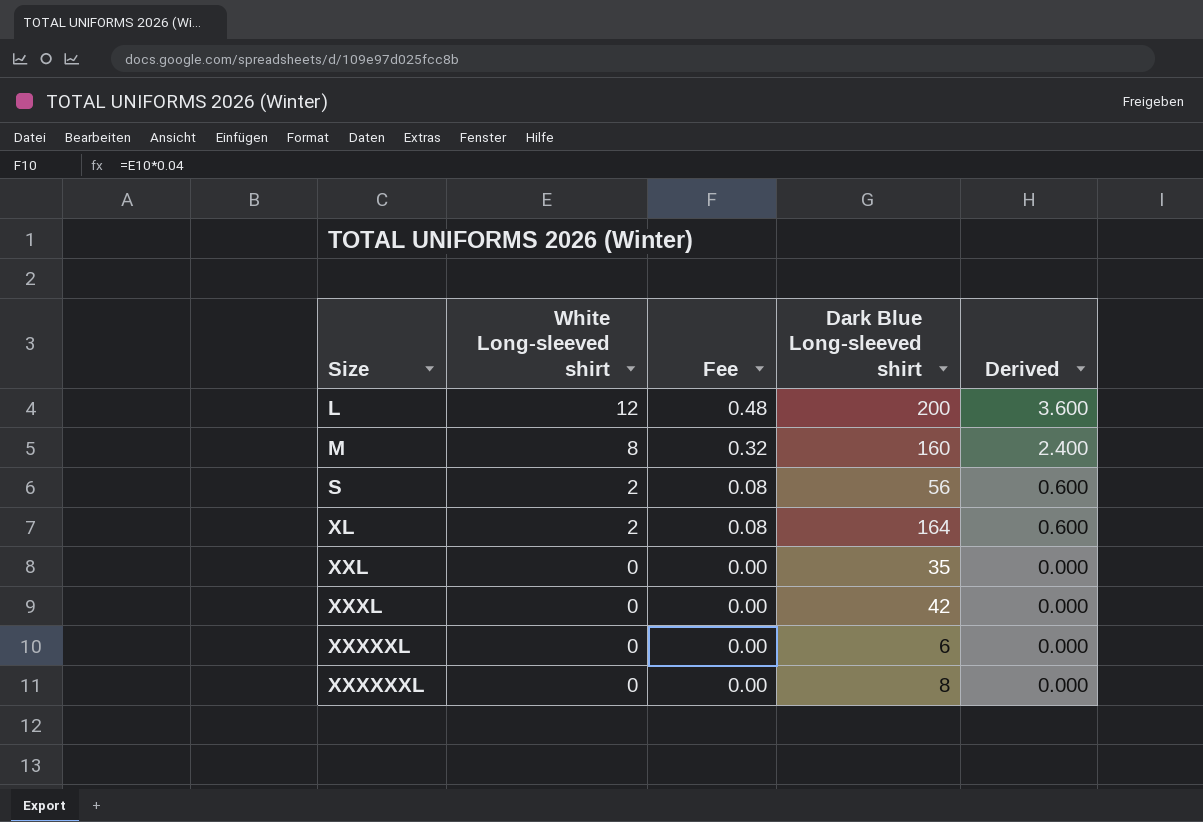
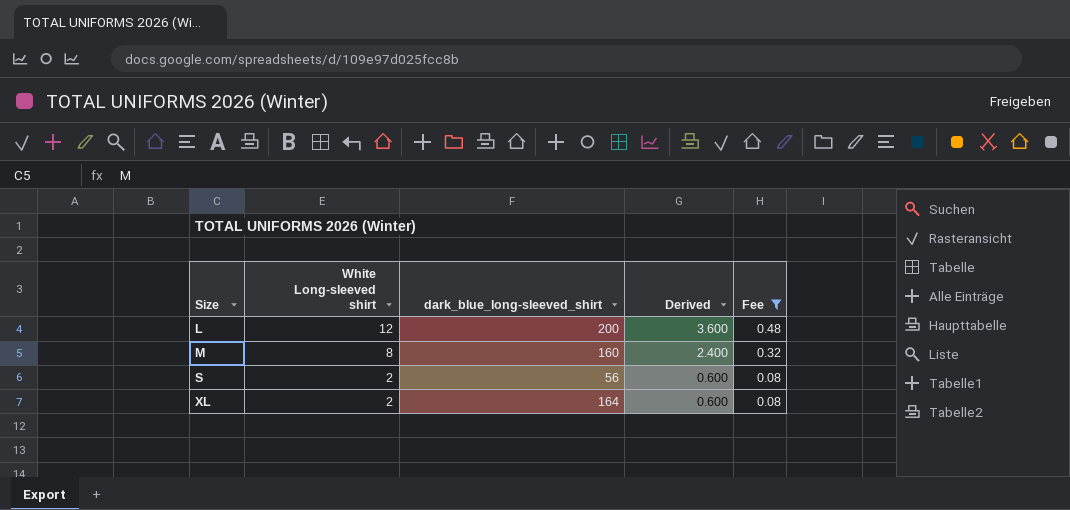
filter: none -> Fee != 0.00
column name: Dark Blue Long-sleeved shirt -> dark_blue_long-sleeved_shirt
column Fee | position: 3 -> 5

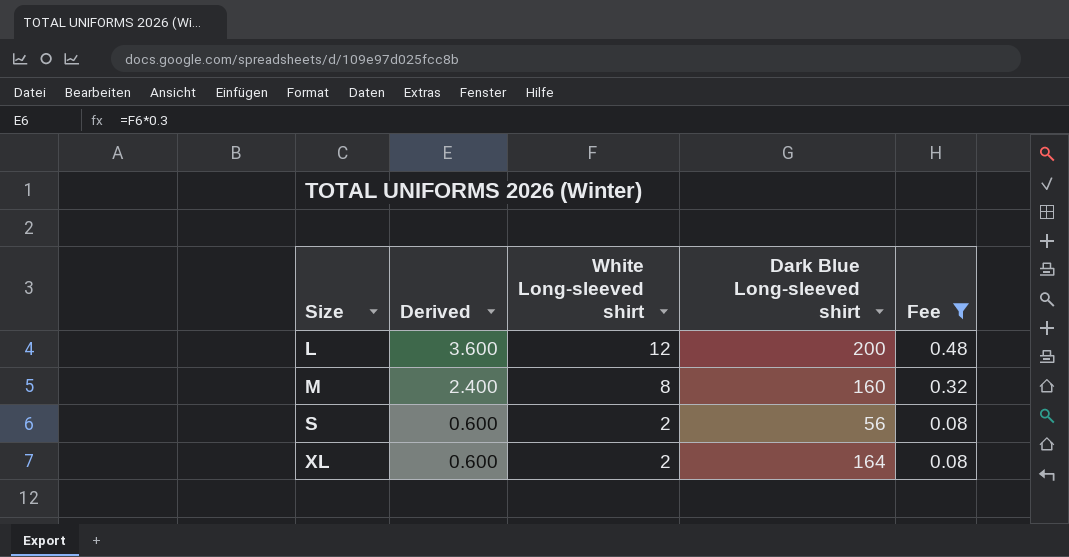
column Derived | position: 4 -> 2
column name: dark_blue_long-sleeved_shirt -> Dark Blue Long-sleeved shirt

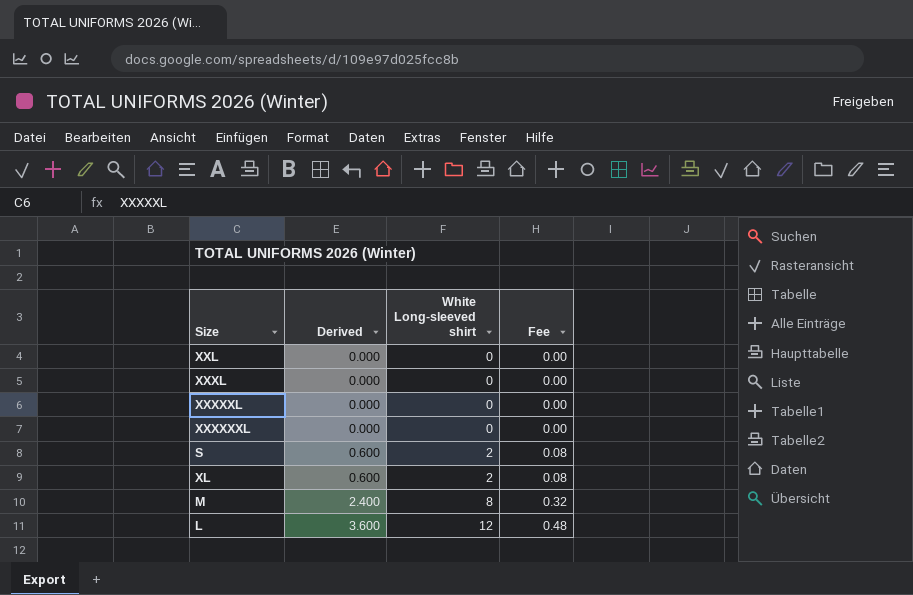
filter: Fee != 0.00 -> none
row order: Size ascending -> Derived ascending
column Dark Blue Long-sleeved shirt | position: 4 -> none

